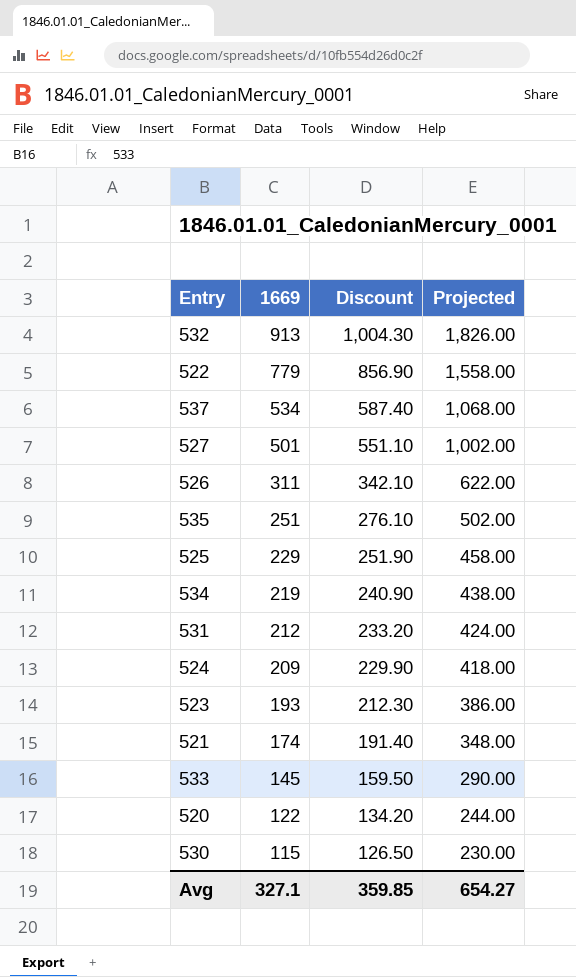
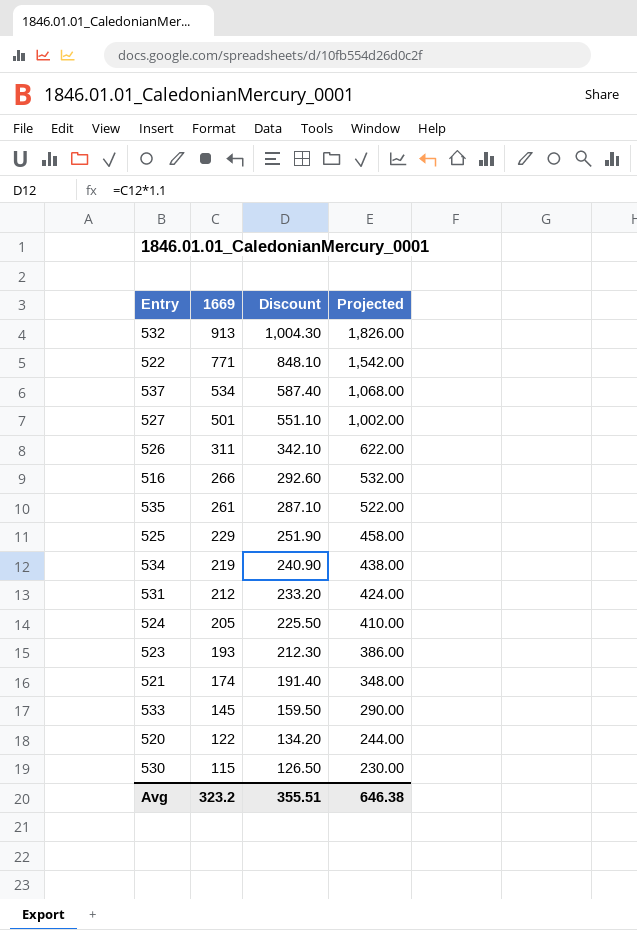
522 | 1669: 779 -> 771
522 | Discount: 856.90 -> 848.10
522 | Projected: 1,558.00 -> 1,542.00
row 516: none -> 266 | 292.60 | 532.00
535 | 1669: 251 -> 261
535 | Discount: 276.10 -> 287.10
535 | Projected: 502.00 -> 522.00
524 | 1669: 209 -> 205
524 | Discount: 229.90 -> 225.50
524 | Projected: 418.00 -> 410.00
Avg | 1669: 327.1 -> 323.2
Avg | Discount: 359.85 -> 355.51
Avg | Projected: 654.27 -> 646.38

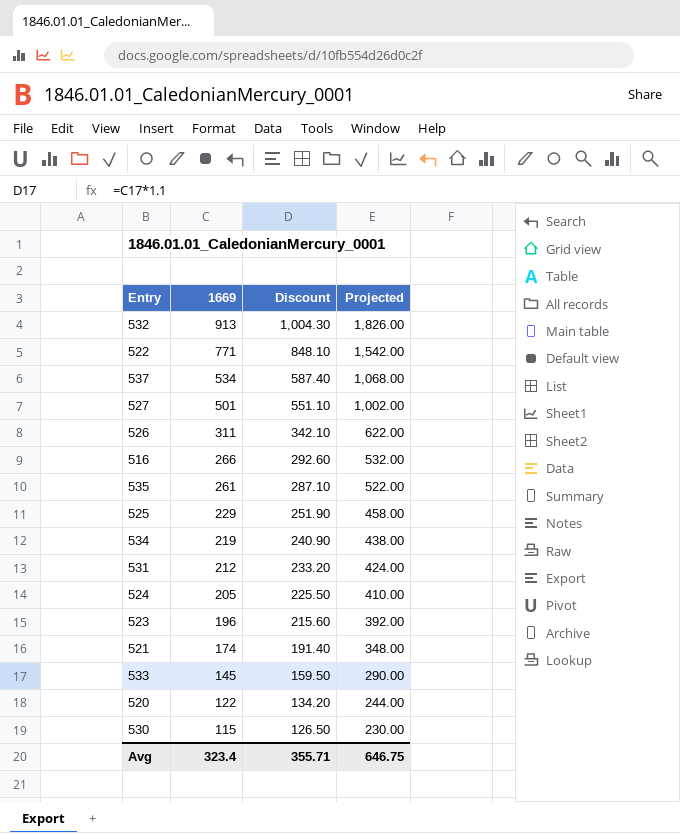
523 | 1669: 193 -> 196
523 | Discount: 212.30 -> 215.60
523 | Projected: 386.00 -> 392.00
Avg | 1669: 323.2 -> 323.4
Avg | Discount: 355.51 -> 355.71
Avg | Projected: 646.38 -> 646.75

